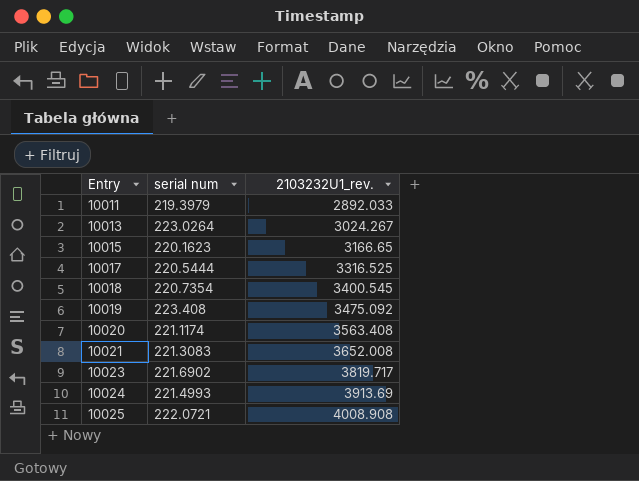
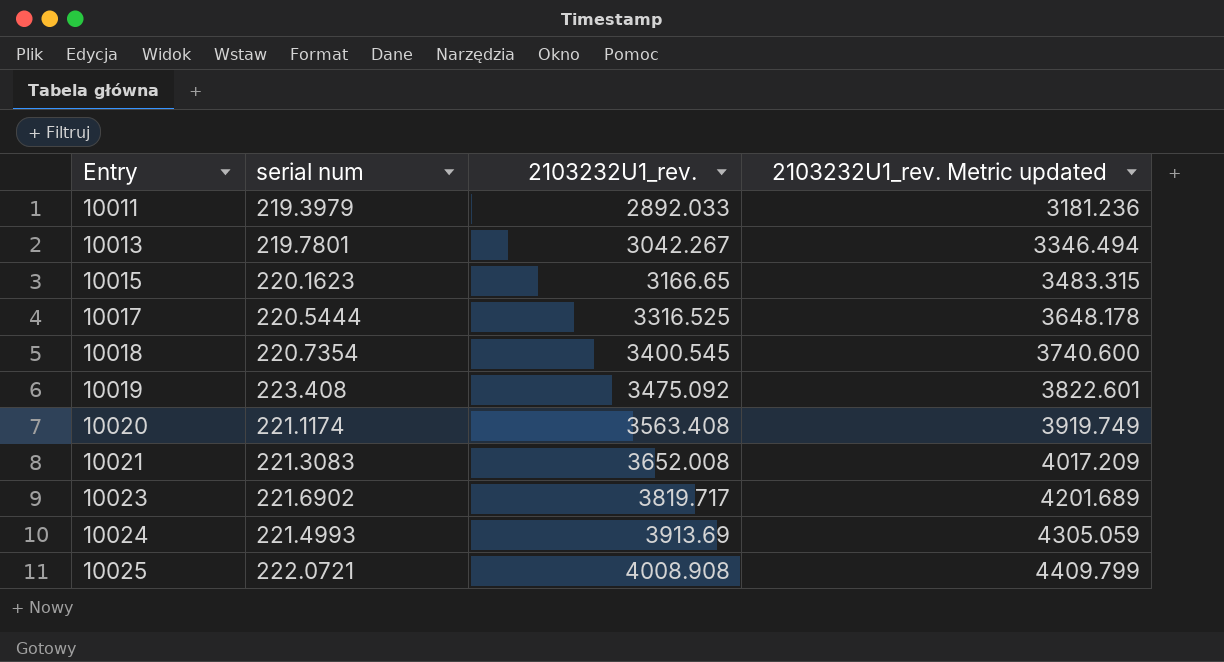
column 2103232U1_rev. Metric updated | formula: none -> [2103232U1_rev.] * 1.1
10013 | serial num: 223.0264 -> 219.7801
10013 | 2103232U1_rev.: 3024.267 -> 3042.267

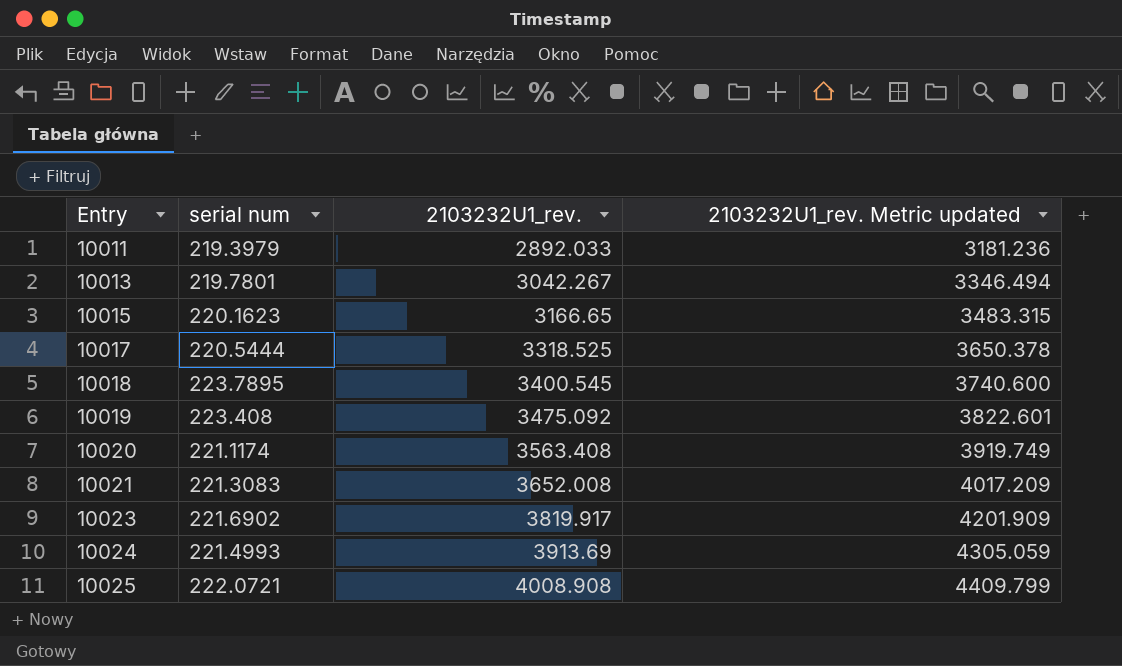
10017 | 2103232U1_rev.: 3316.525 -> 3318.525
10017 | 2103232U1_rev. Metric updated: 3648.178 -> 3650.378
10018 | serial num: 220.7354 -> 223.7895
10023 | 2103232U1_rev.: 3819.717 -> 3819.917
10023 | 2103232U1_rev. Metric updated: 4201.689 -> 4201.909

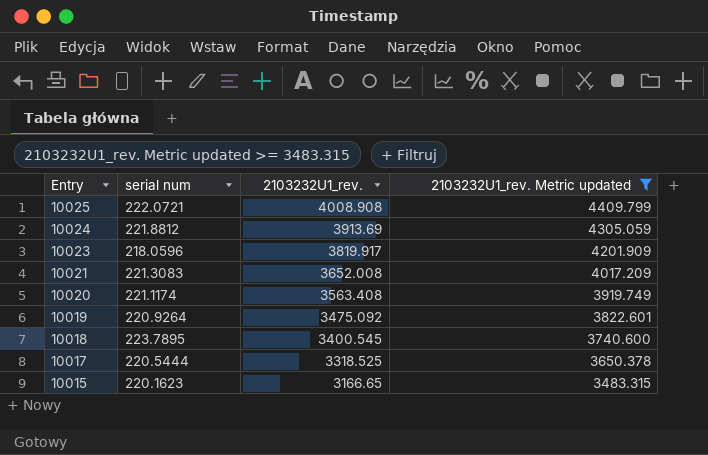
filter: none -> 2103232U1_rev. Metric updated >= 3483.315
row order: Entry ascending -> Entry descending
10024 | serial num: 221.4993 -> 221.8812
10023 | serial num: 221.6902 -> 218.0596
10019 | serial num: 223.408 -> 220.9264

